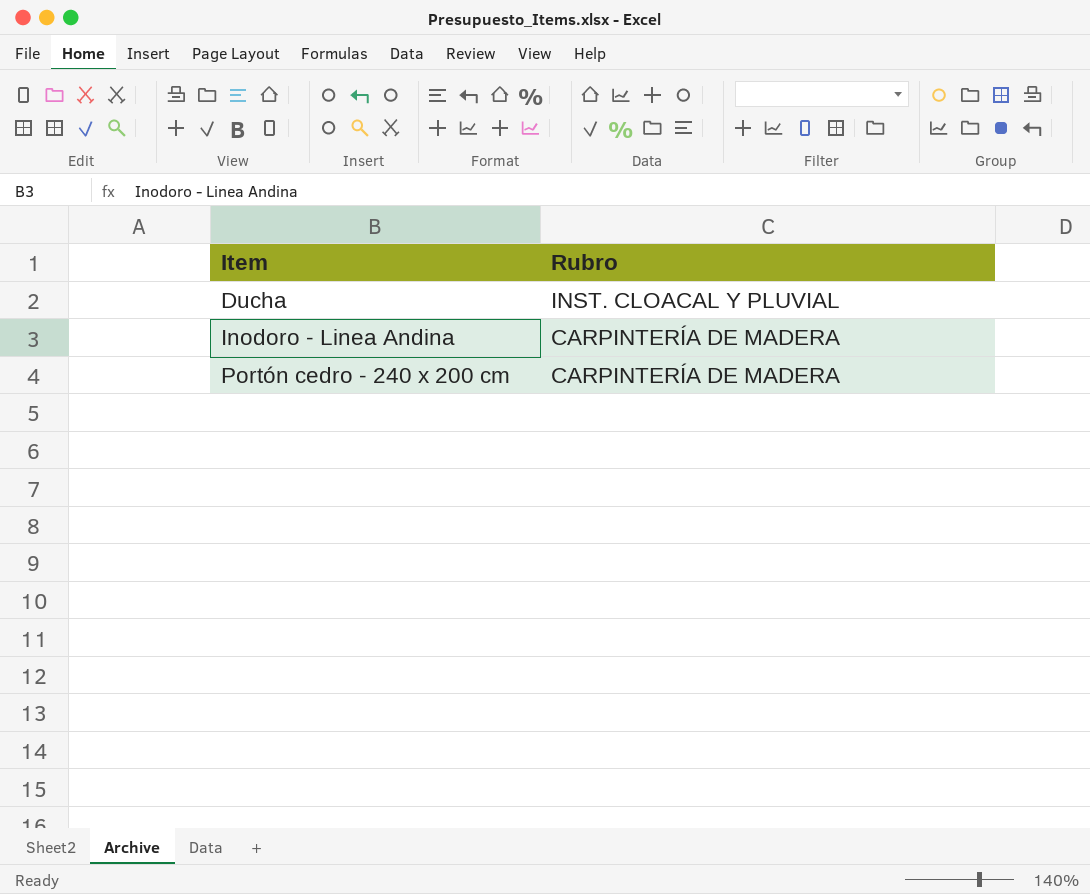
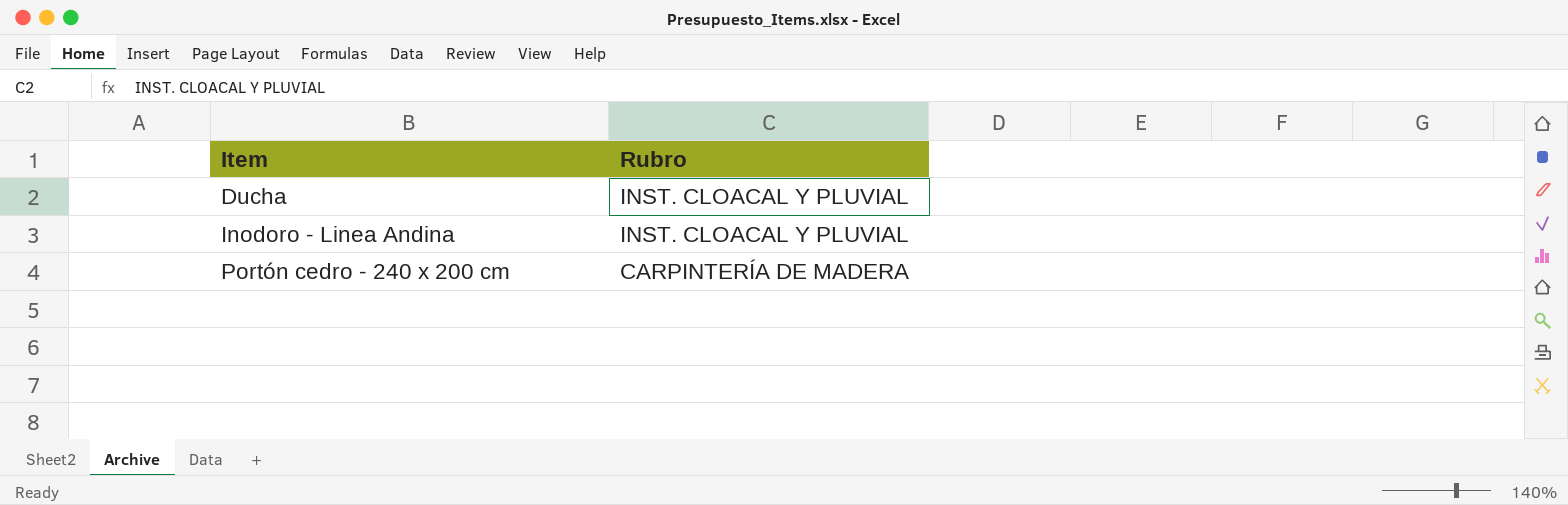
Inodoro - Linea Andina | Rubro: CARPINTERÍA DE MADERA -> INST. CLOACAL Y PLUVIAL

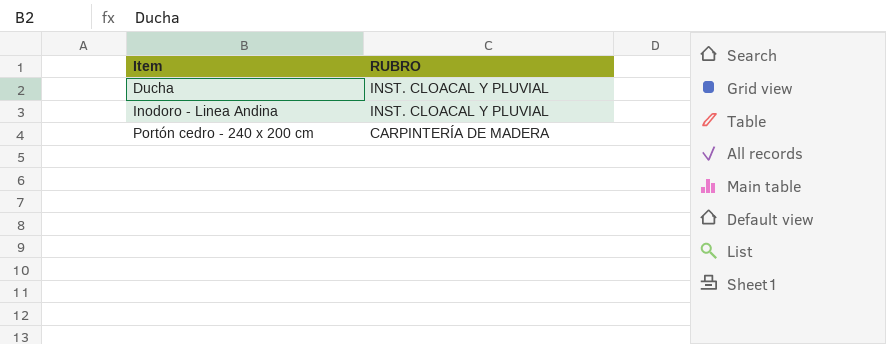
column name: Rubro -> RUBRO

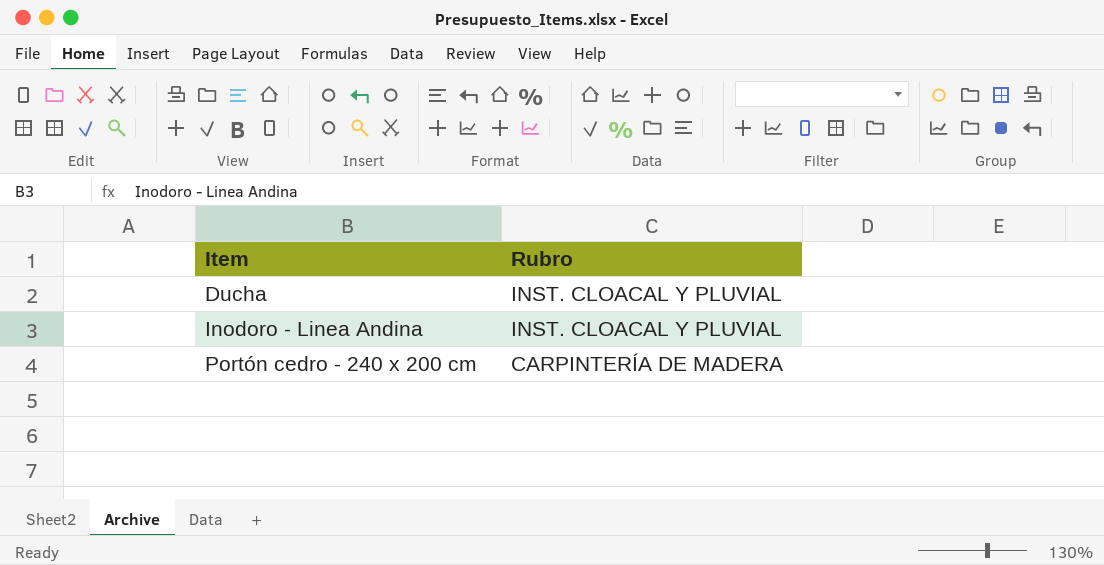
column name: RUBRO -> Rubro

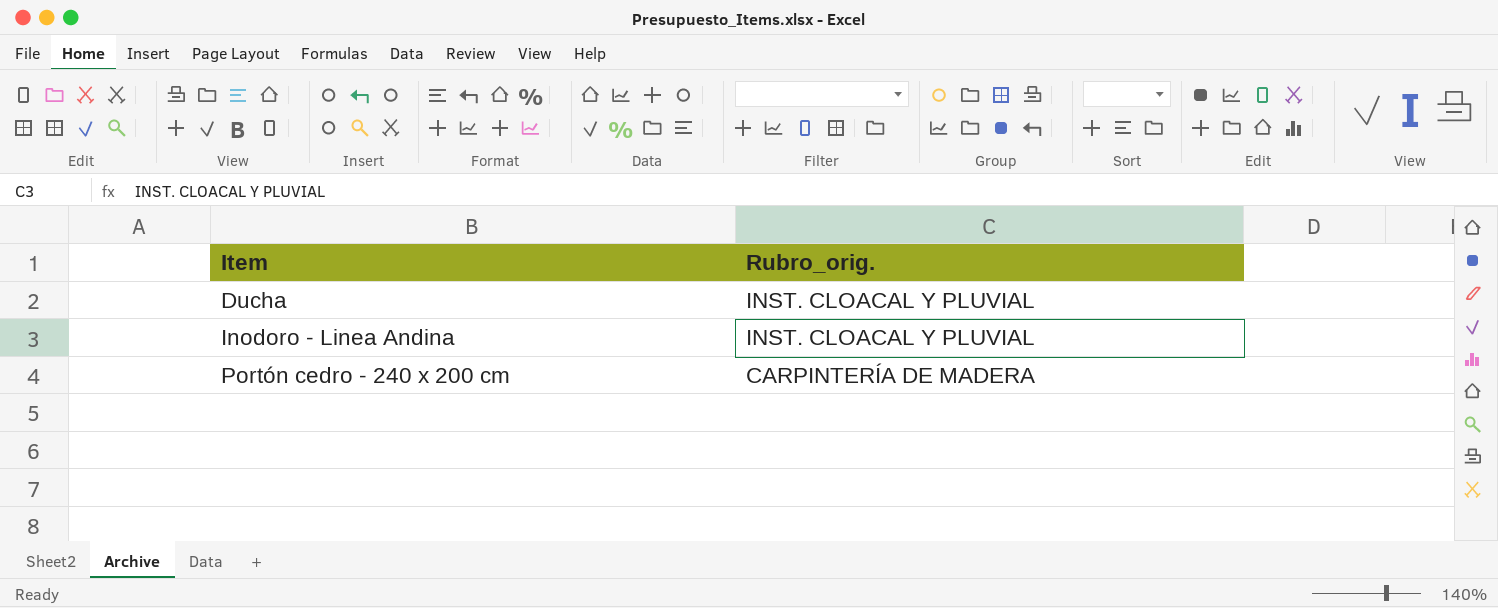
column name: Rubro -> Rubro_orig.

